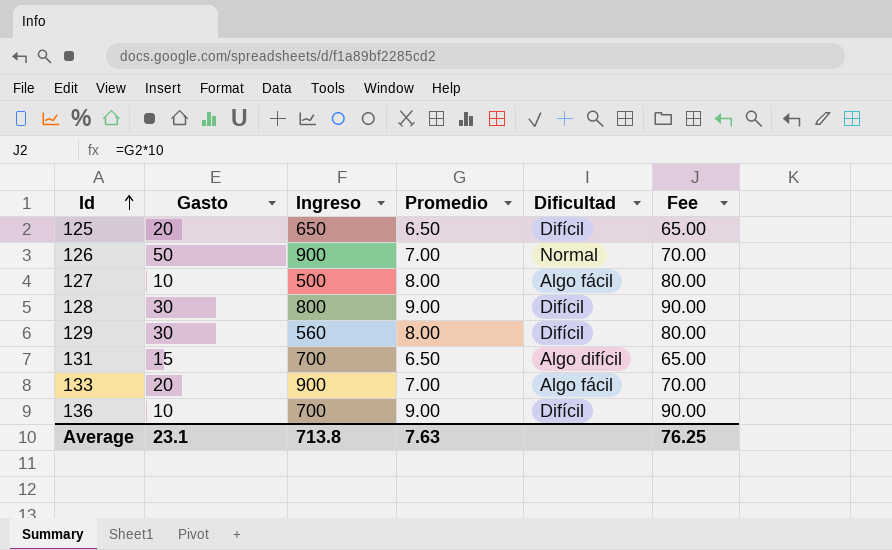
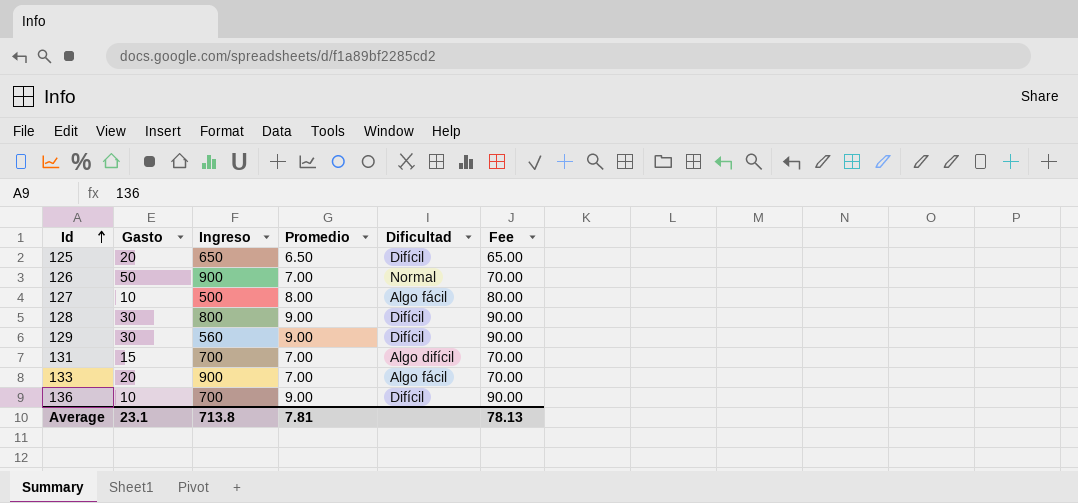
129 | Promedio: 8.00 -> 9.00
129 | Fee: 80.00 -> 90.00
131 | Promedio: 6.50 -> 7.00
131 | Fee: 65.00 -> 70.00
Average | Promedio: 7.63 -> 7.81
Average | Fee: 76.25 -> 78.13

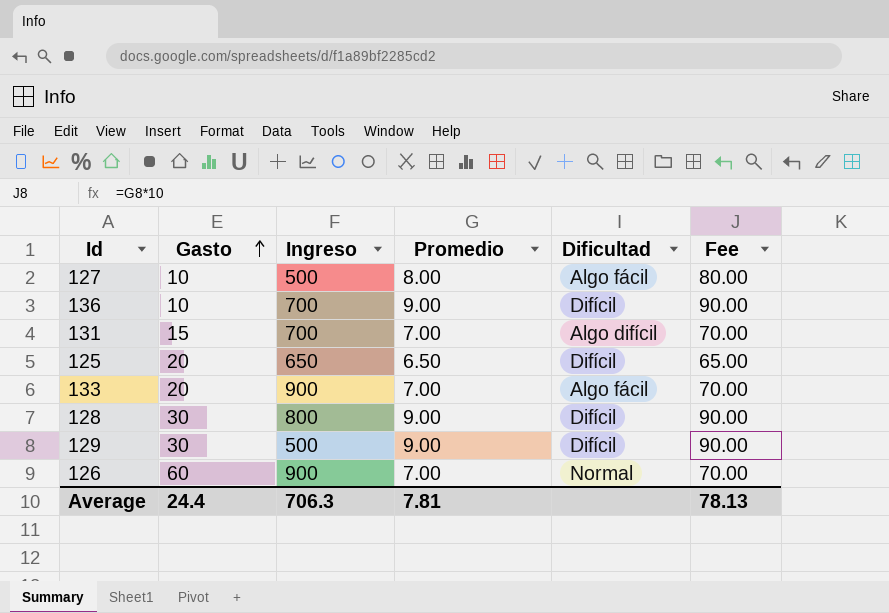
row order: Id ascending -> Gasto ascending
129 | Ingreso: 560 -> 500
126 | Gasto: 50 -> 60
Average | Gasto: 23.1 -> 24.4
Average | Ingreso: 713.8 -> 706.3

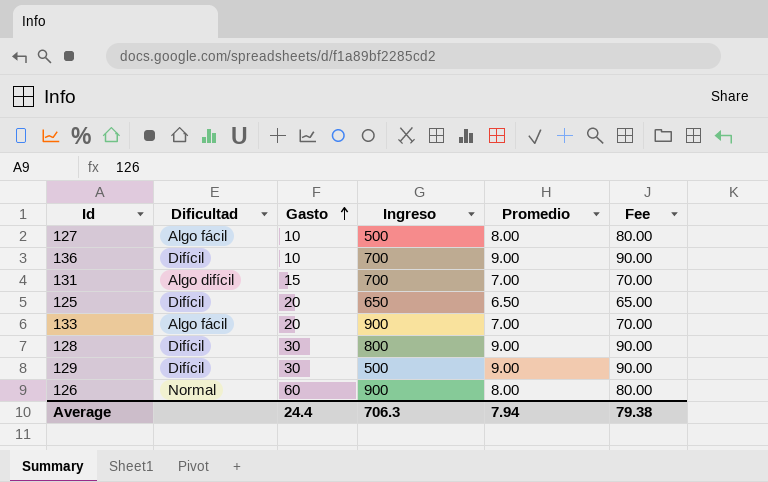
column Dificultad | position: 5 -> 2
126 | Promedio: 7.00 -> 8.00
126 | Fee: 70.00 -> 80.00
Average | Promedio: 7.81 -> 7.94
Average | Fee: 78.13 -> 79.38

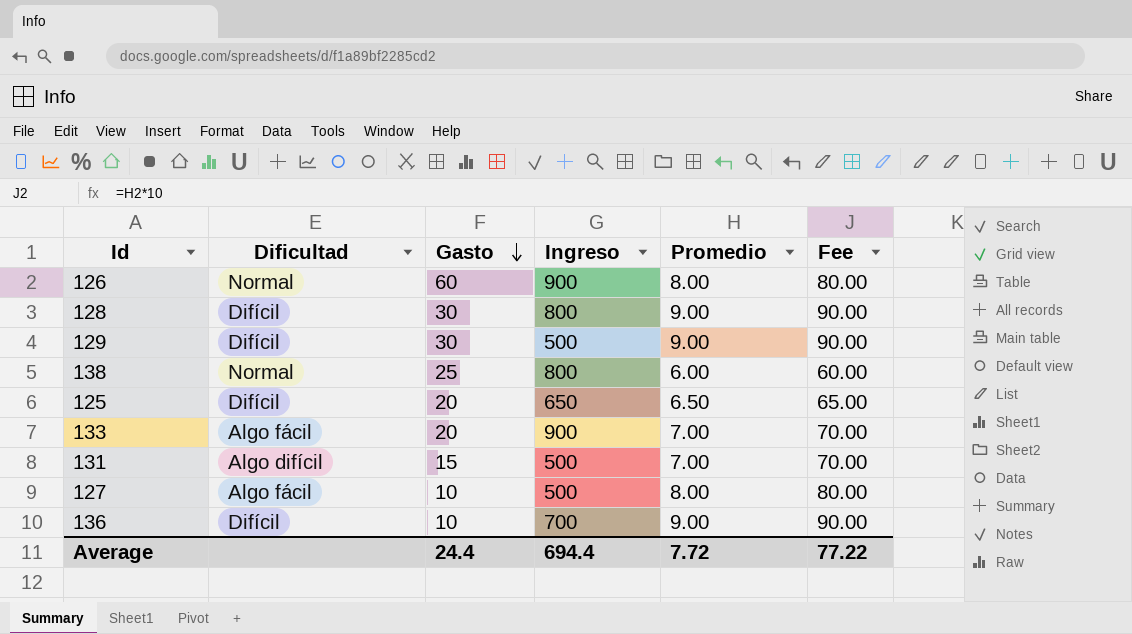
row order: Gasto ascending -> Gasto descending
row 138: none -> Normal | 25 | 800 | 6.00 | 60.00
131 | Ingreso: 700 -> 500
Average | Ingreso: 706.3 -> 694.4
Average | Promedio: 7.94 -> 7.72
Average | Fee: 79.38 -> 77.22

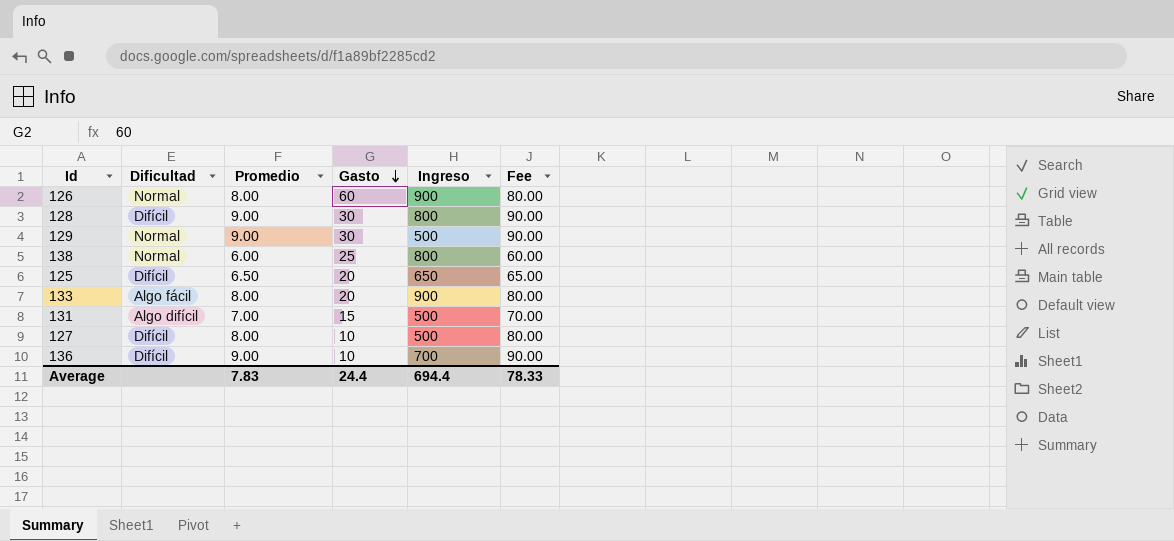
column Promedio | position: 5 -> 3
129 | Dificultad: Difícil -> Normal
133 | Promedio: 7.00 -> 8.00
133 | Fee: 70.00 -> 80.00
127 | Dificultad: Algo fácil -> Difícil
Average | Promedio: 7.72 -> 7.83
Average | Fee: 77.22 -> 78.33

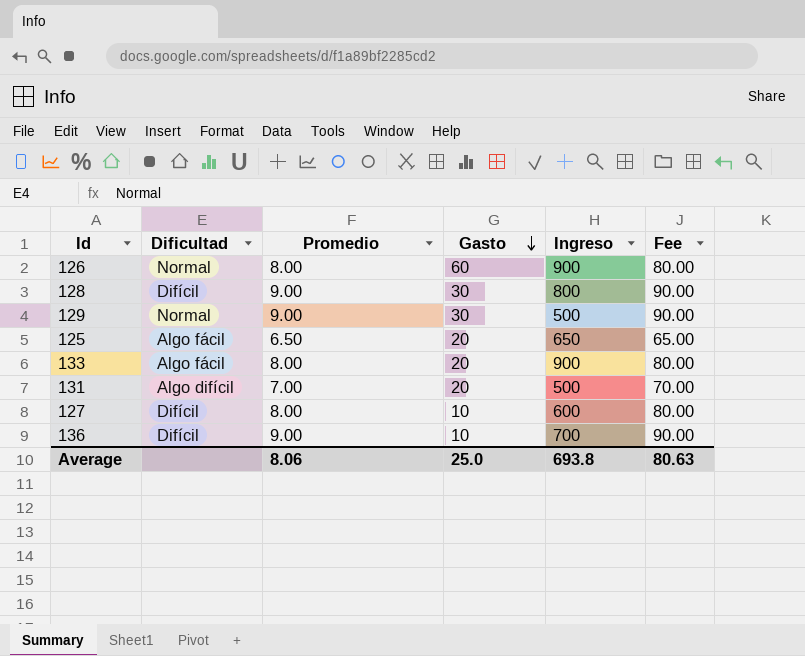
row 138: Normal | 6.00 | 25 | 800 | 60.00 -> none
125 | Dificultad: Difícil -> Algo fácil
131 | Gasto: 15 -> 20
127 | Ingreso: 500 -> 600
Average | Promedio: 7.83 -> 8.06
Average | Gasto: 24.4 -> 25.0
Average | Ingreso: 694.4 -> 693.8
Average | Fee: 78.33 -> 80.63

